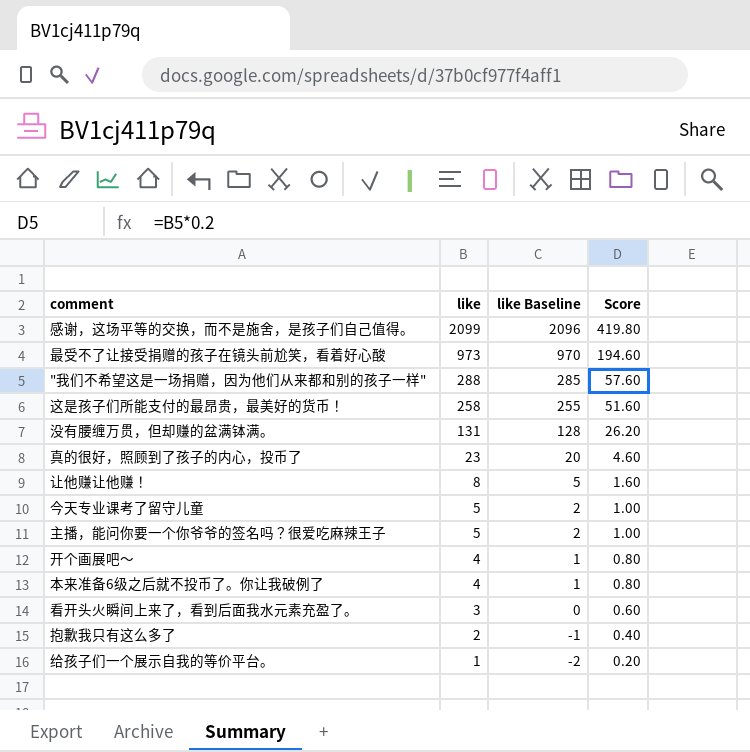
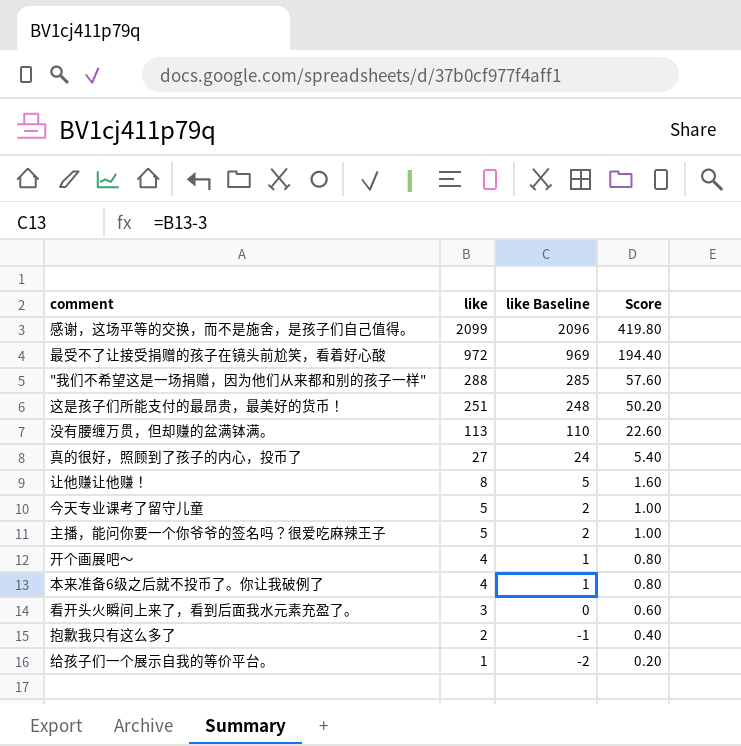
最受不了让接受捐赠的孩子在镜头前尬笑，看着好心酸 | like: 973 -> 972
最受不了让接受捐赠的孩子在镜头前尬笑，看着好心酸 | like Baseline: 970 -> 969
最受不了让接受捐赠的孩子在镜头前尬笑，看着好心酸 | Score: 194.60 -> 194.40
这是孩子们所能支付的最昂贵，最美好的货币！ | like: 258 -> 251
这是孩子们所能支付的最昂贵，最美好的货币！ | like Baseline: 255 -> 248
这是孩子们所能支付的最昂贵，最美好的货币！ | Score: 51.60 -> 50.20
没有腰缠万贯，但却赚的盆满钵满。 | like: 131 -> 113
没有腰缠万贯，但却赚的盆满钵满。 | like Baseline: 128 -> 110
没有腰缠万贯，但却赚的盆满钵满。 | Score: 26.20 -> 22.60
真的很好，照顾到了孩子的内心，投币了 | like: 23 -> 27
真的很好，照顾到了孩子的内心，投币了 | like Baseline: 20 -> 24
真的很好，照顾到了孩子的内心，投币了 | Score: 4.60 -> 5.40

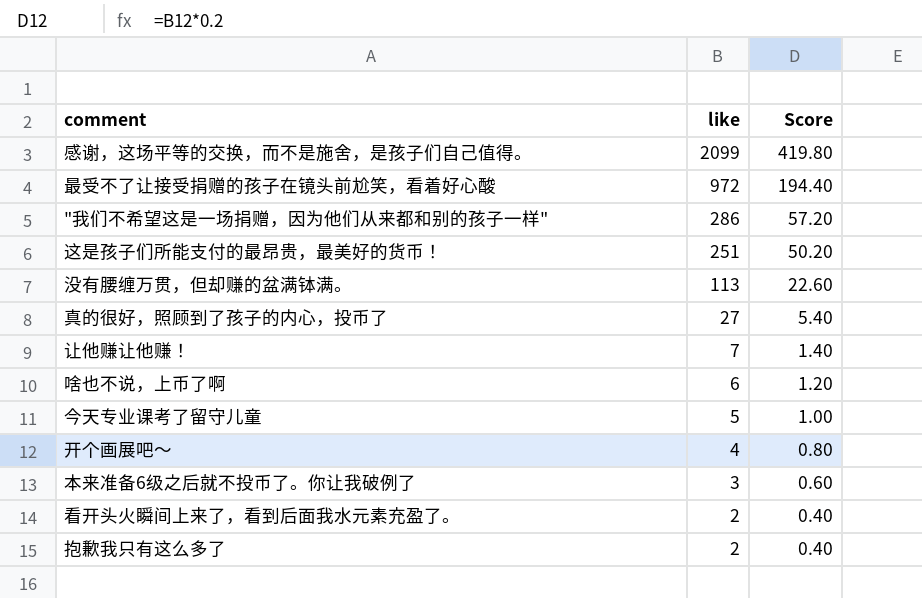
column like Baseline | formula: [like] - 3 -> none
row 主播，能问你要一个你爷爷的签名吗？很爱吃麻辣王子: 5 | 2 | 1.00 -> none
row 给孩子们一个展示自我的等价平台。: 1 | -2 | 0.20 -> none
"我们不希望这是一场捐赠，因为他们从来都和别的孩子一样" | like: 288 -> 286
"我们不希望这是一场捐赠，因为他们从来都和别的孩子一样" | Score: 57.60 -> 57.20
让他赚让他赚！ | like: 8 -> 7
让他赚让他赚！ | Score: 1.60 -> 1.40
row 啥也不说，上币了啊: none -> 6 | 1.20
本来准备6级之后就不投币了。你让我破例了 | like: 4 -> 3
本来准备6级之后就不投币了。你让我破例了 | Score: 0.80 -> 0.60
看开头火瞬间上来了，看到后面我水元素充盈了。 | like: 3 -> 2
看开头火瞬间上来了，看到后面我水元素充盈了。 | Score: 0.60 -> 0.40

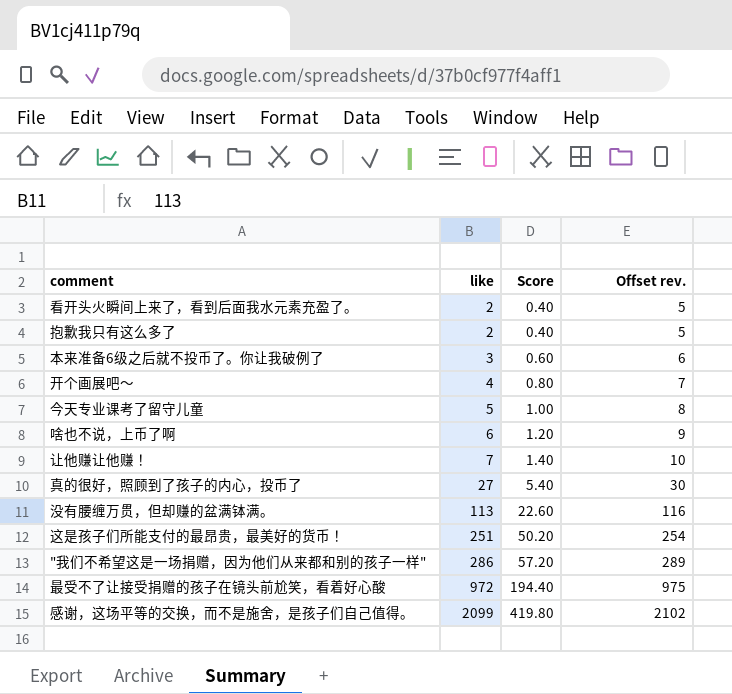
row order: like descending -> like ascending
column Offset rev. | formula: none -> [like] + 3

